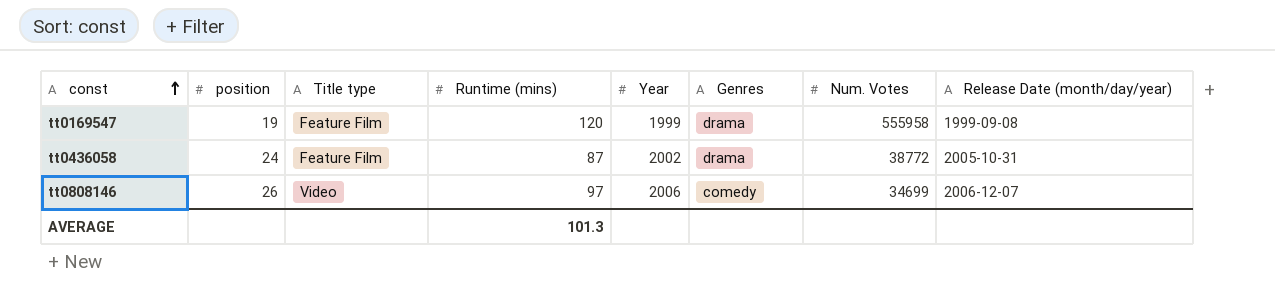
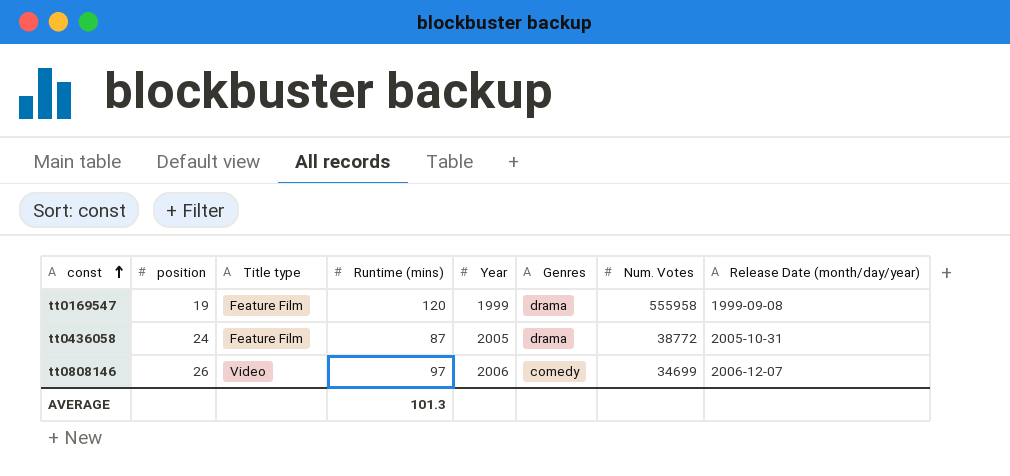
tt0436058 | Year: 2002 -> 2005

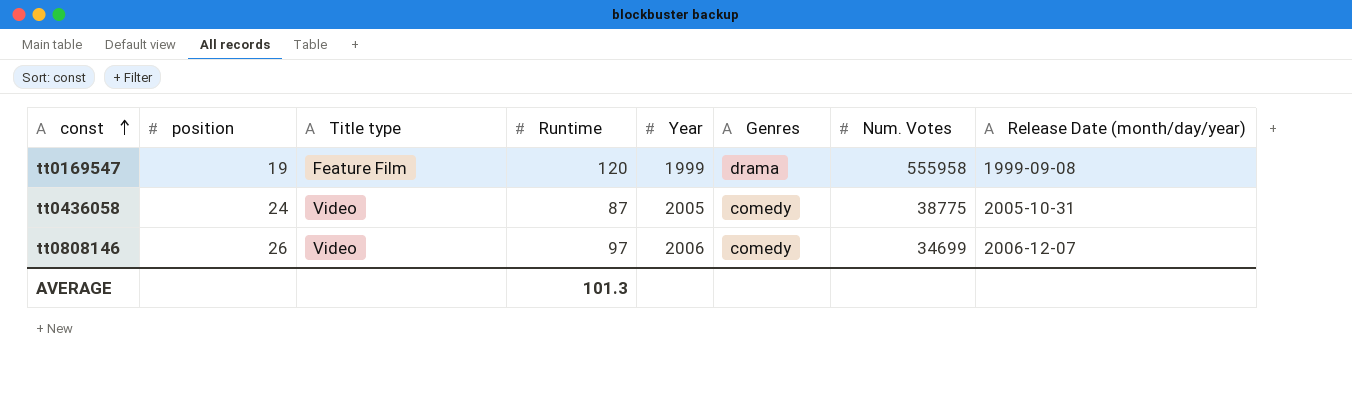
column name: Runtime (mins) -> Runtime
tt0436058 | Title type: Feature Film -> Video
tt0436058 | Genres: drama -> comedy
tt0436058 | Num. Votes: 38772 -> 38775

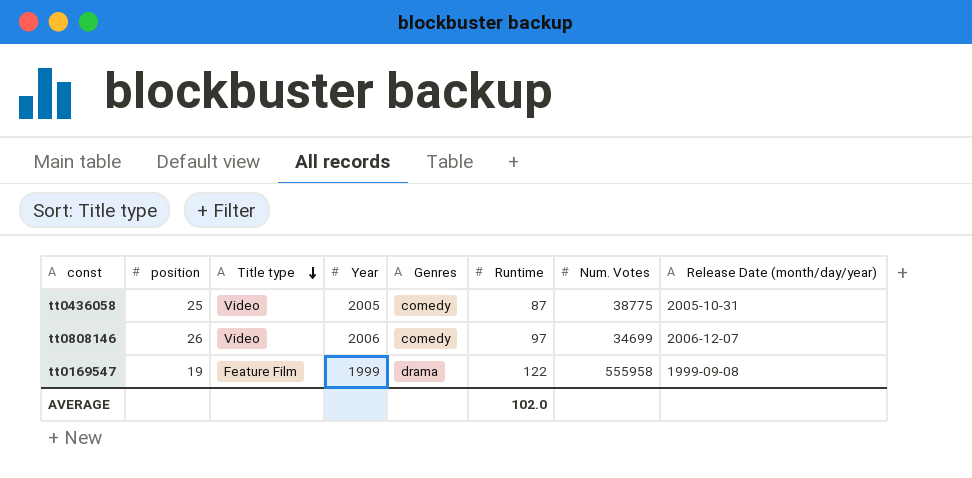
row order: const ascending -> Title type descending
column Runtime | position: 4 -> 6
tt0436058 | position: 24 -> 25
tt0169547 | Runtime: 120 -> 122
AVERAGE | Runtime: 101.3 -> 102.0

